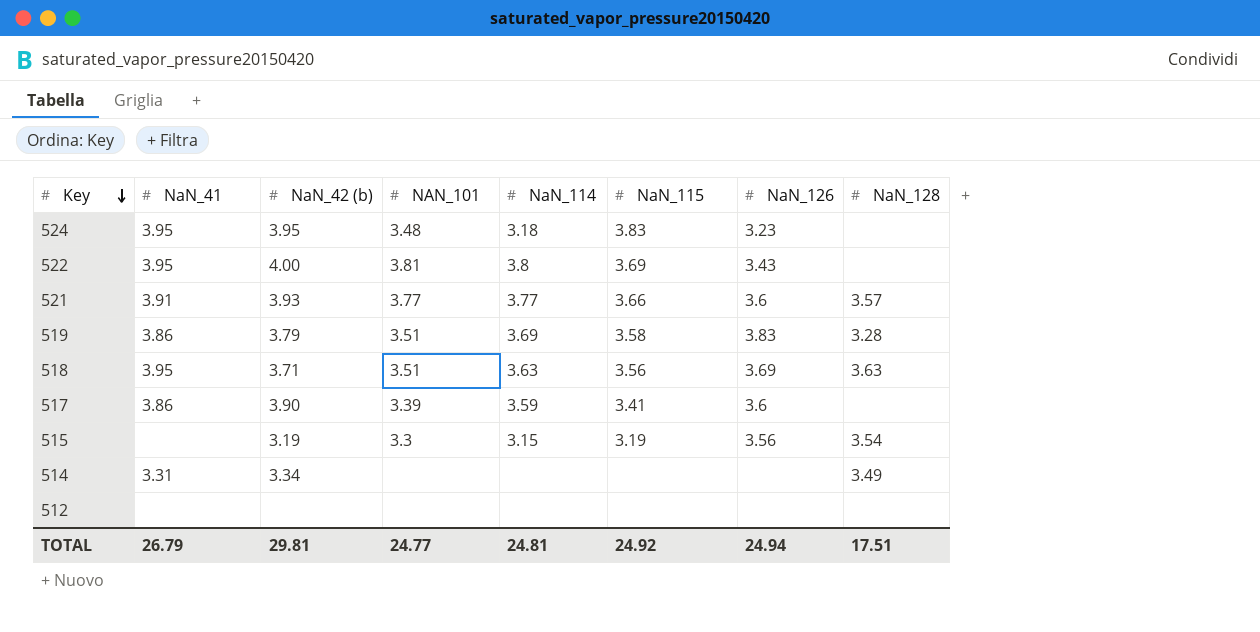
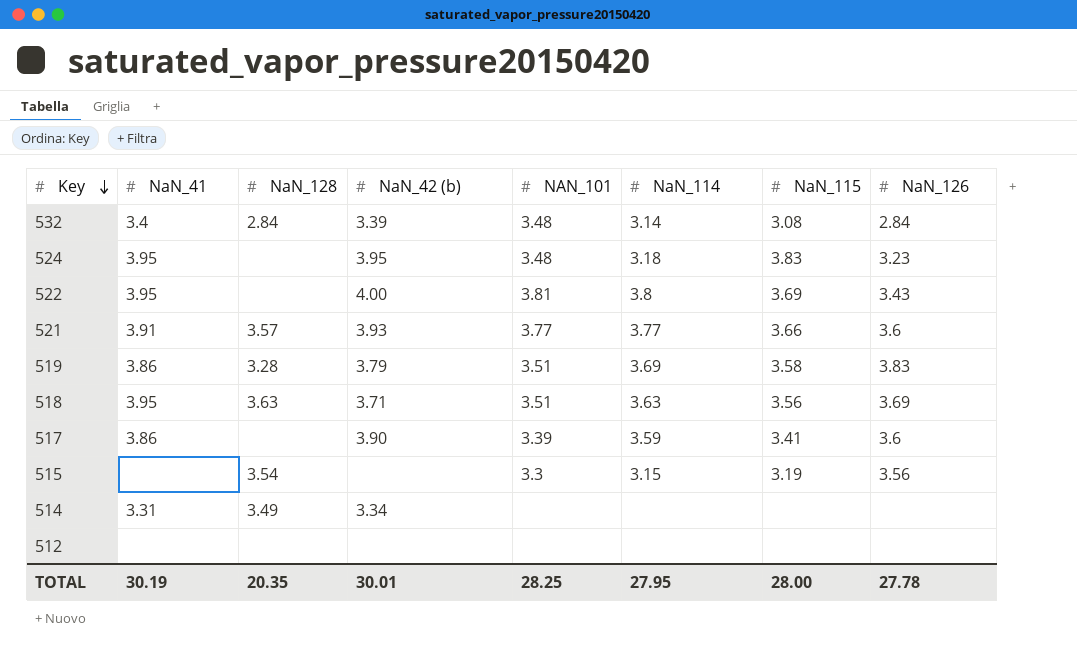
column NaN_128 | position: 8 -> 3
row 532: none -> 3.4 | 2.84 | 3.39 | 3.48 | 3.14 | 3.08 | 2.84
515 | NaN_42 (b): 3.19 -> none
TOTAL | NaN_41: 26.79 -> 30.19
TOTAL | NaN_128: 17.51 -> 20.35
TOTAL | NaN_42 (b): 29.81 -> 30.01
TOTAL | NAN_101: 24.77 -> 28.25
TOTAL | NaN_114: 24.81 -> 27.95
TOTAL | NaN_115: 24.92 -> 28.00
TOTAL | NaN_126: 24.94 -> 27.78

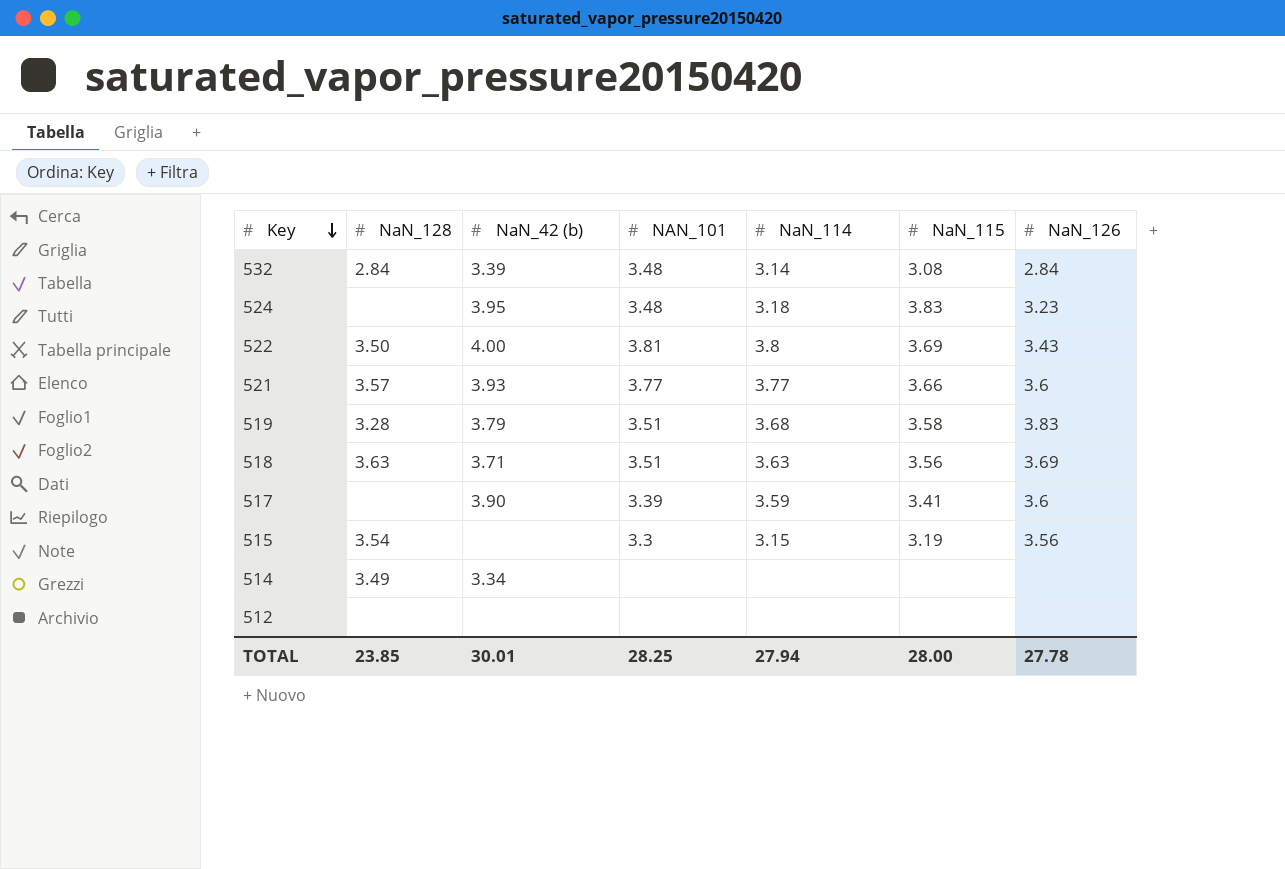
column NaN_41 | position: 2 -> none
522 | NaN_128: none -> 3.50
519 | NaN_114: 3.69 -> 3.68
TOTAL | NaN_128: 20.35 -> 23.85
TOTAL | NaN_114: 27.95 -> 27.94

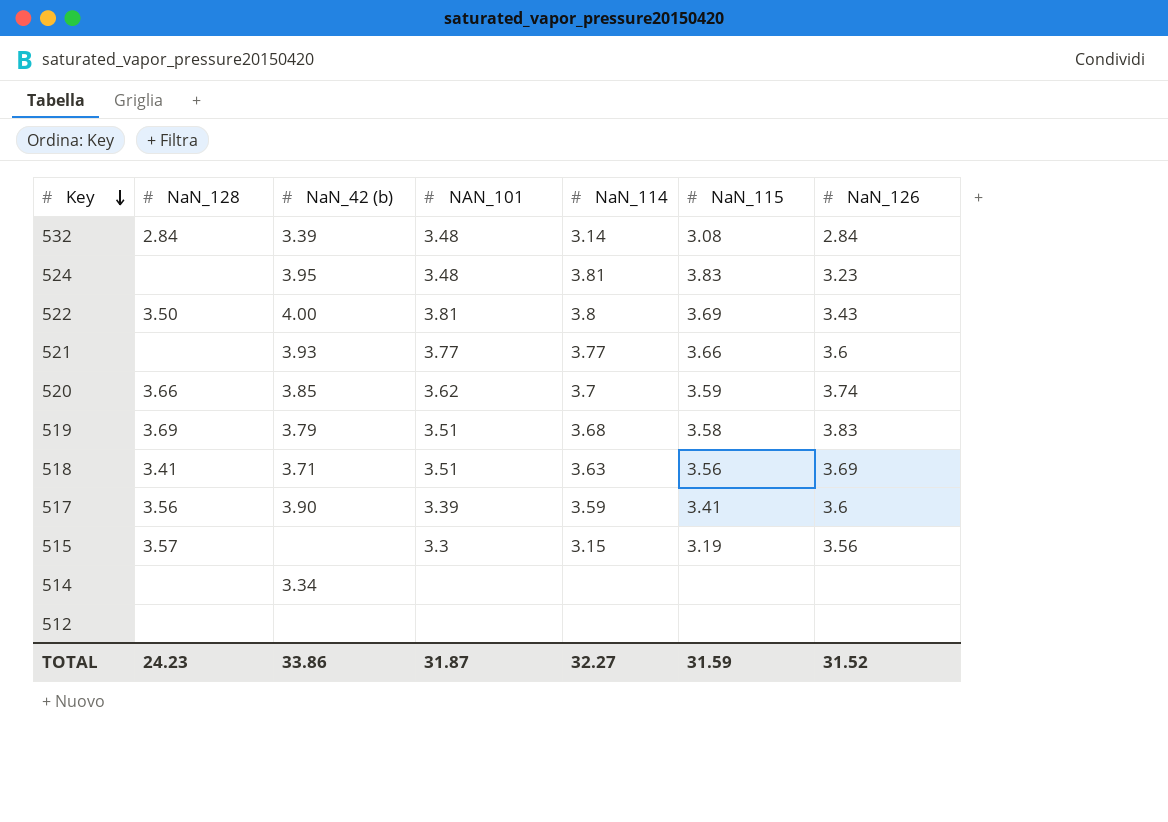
524 | NaN_114: 3.18 -> 3.81
521 | NaN_128: 3.57 -> none
row 520: none -> 3.66 | 3.85 | 3.62 | 3.7 | 3.59 | 3.74
519 | NaN_128: 3.28 -> 3.69
518 | NaN_128: 3.63 -> 3.41
517 | NaN_128: none -> 3.56
515 | NaN_128: 3.54 -> 3.57
514 | NaN_128: 3.49 -> none
TOTAL | NaN_128: 23.85 -> 24.23
TOTAL | NaN_42 (b): 30.01 -> 33.86
TOTAL | NAN_101: 28.25 -> 31.87
TOTAL | NaN_114: 27.94 -> 32.27
TOTAL | NaN_115: 28.00 -> 31.59
TOTAL | NaN_126: 27.78 -> 31.52

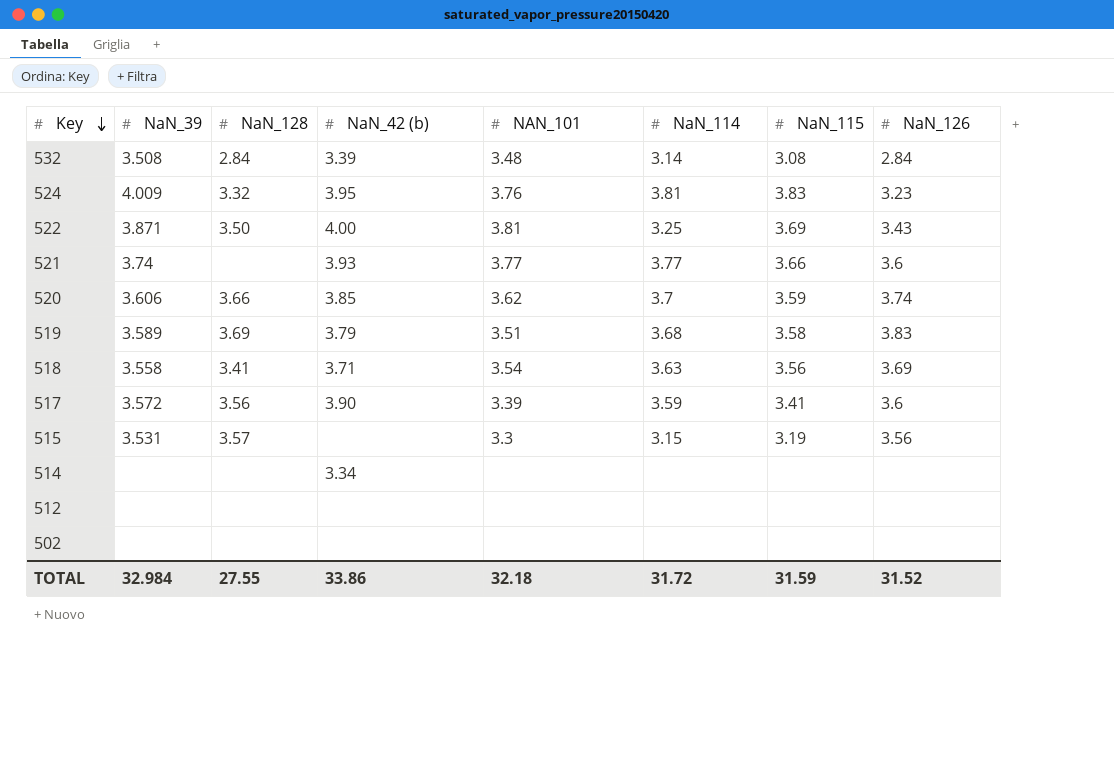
column NaN_39 | position: none -> 2
524 | NaN_128: none -> 3.32
524 | NAN_101: 3.48 -> 3.76
522 | NaN_114: 3.8 -> 3.25
518 | NAN_101: 3.51 -> 3.54
row 502: none -> none | none | none | none | none | none | none
TOTAL | NaN_128: 24.23 -> 27.55
TOTAL | NAN_101: 31.87 -> 32.18
TOTAL | NaN_114: 32.27 -> 31.72

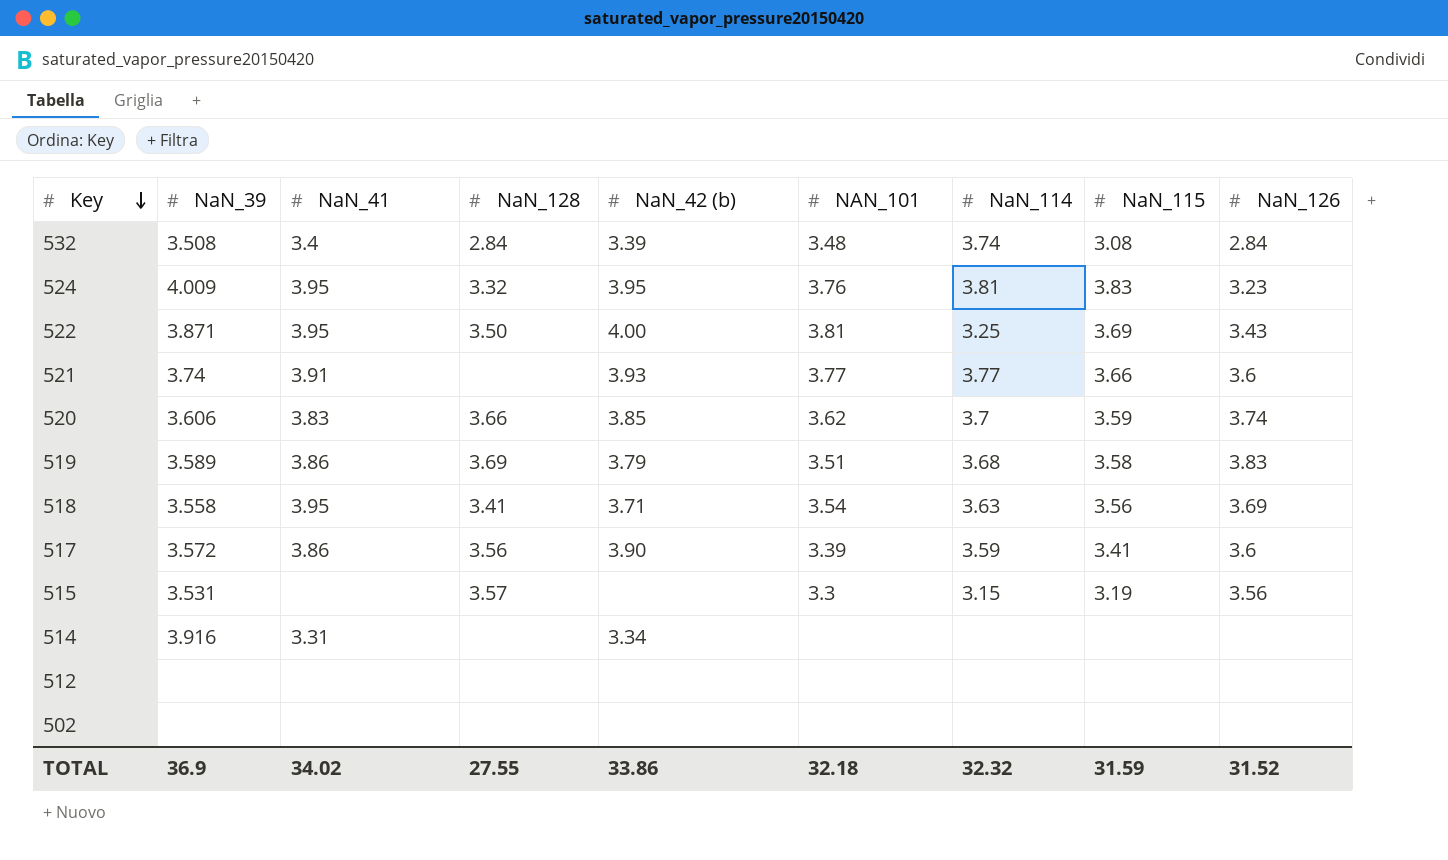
column NaN_41 | position: none -> 3
532 | NaN_114: 3.14 -> 3.74
514 | NaN_39: none -> 3.916
TOTAL | NaN_39: 32.984 -> 36.9
TOTAL | NaN_114: 31.72 -> 32.32

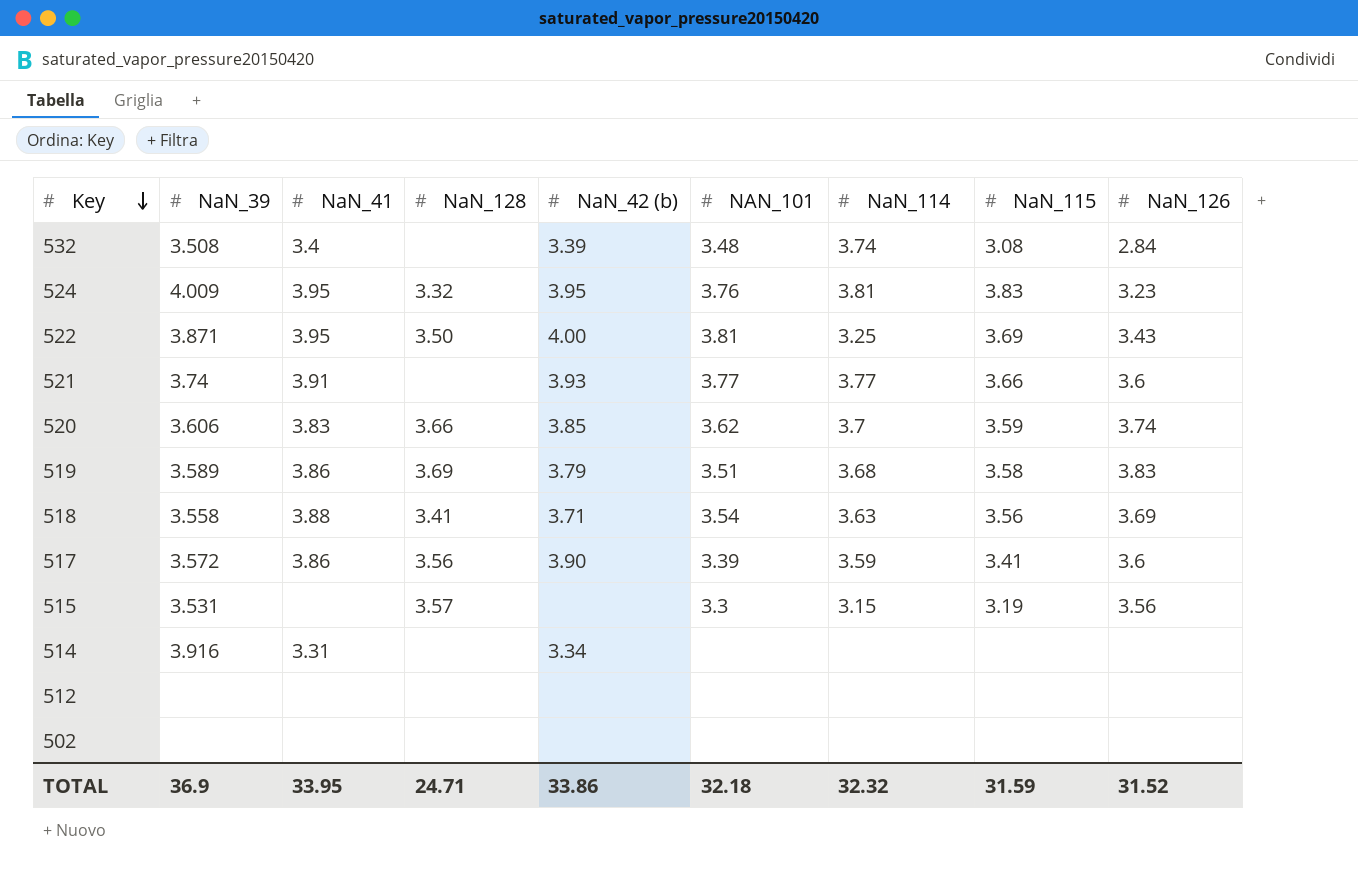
532 | NaN_128: 2.84 -> none
518 | NaN_41: 3.95 -> 3.88
TOTAL | NaN_41: 34.02 -> 33.95
TOTAL | NaN_128: 27.55 -> 24.71

